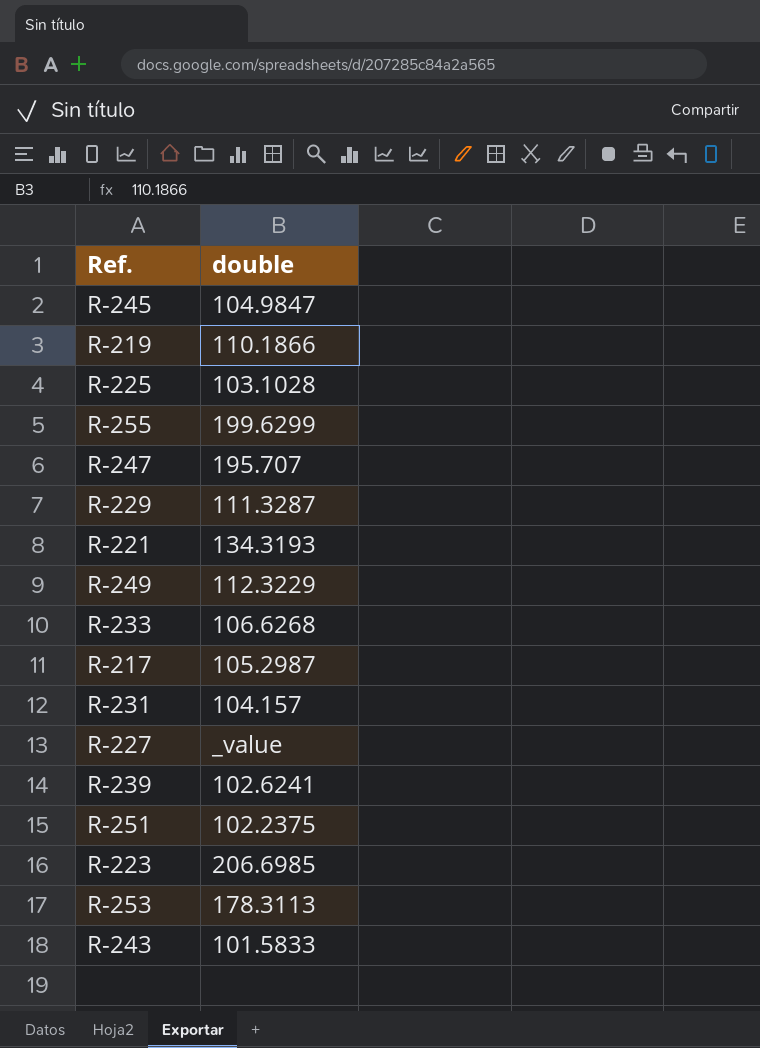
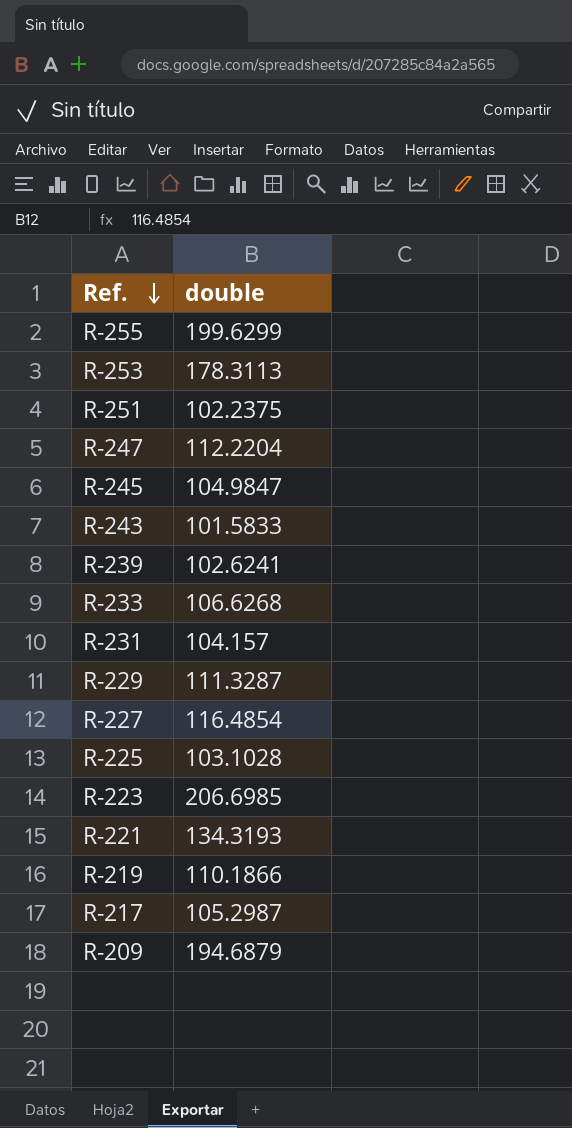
row order: none -> Ref. descending
row R-249: 112.3229 -> none
R-247 | double: 195.707 -> 112.2204
R-227 | double: _value -> 116.4854
row R-209: none -> 194.6879

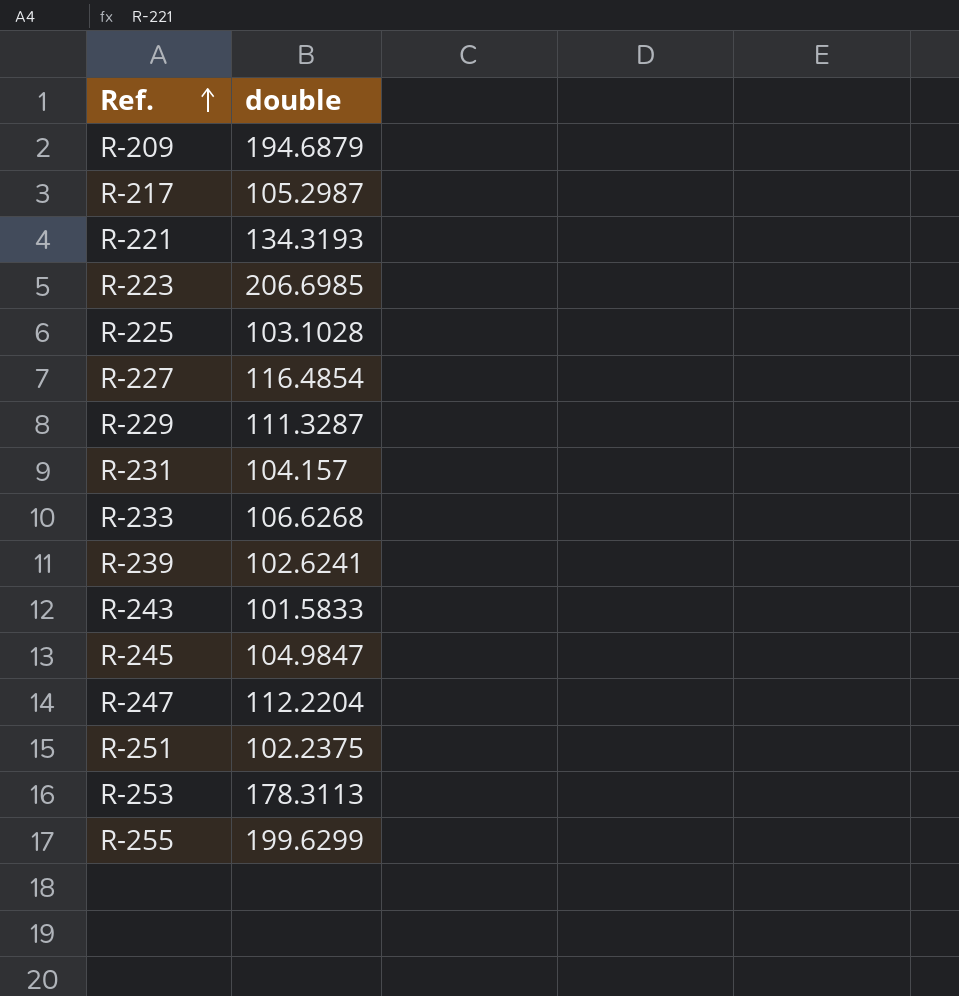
row order: Ref. descending -> Ref. ascending
row R-219: 110.1866 -> none

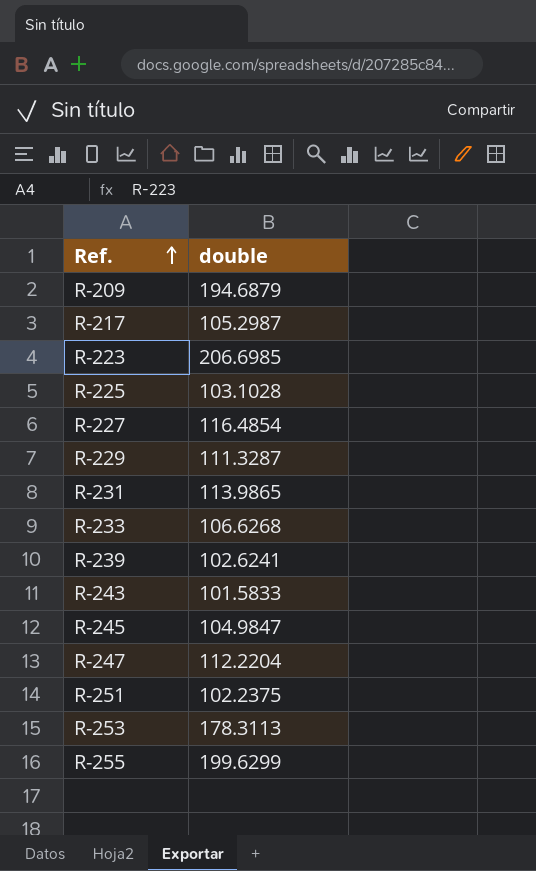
row R-221: 134.3193 -> none
R-231 | double: 104.157 -> 113.9865

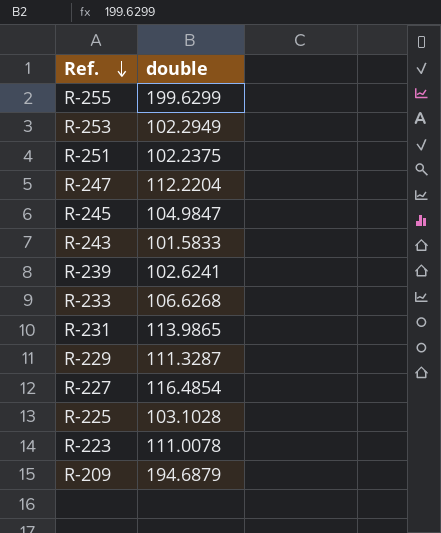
row order: Ref. ascending -> Ref. descending
row R-217: 105.2987 -> none
R-253 | double: 178.3113 -> 102.2949
R-223 | double: 206.6985 -> 111.0078

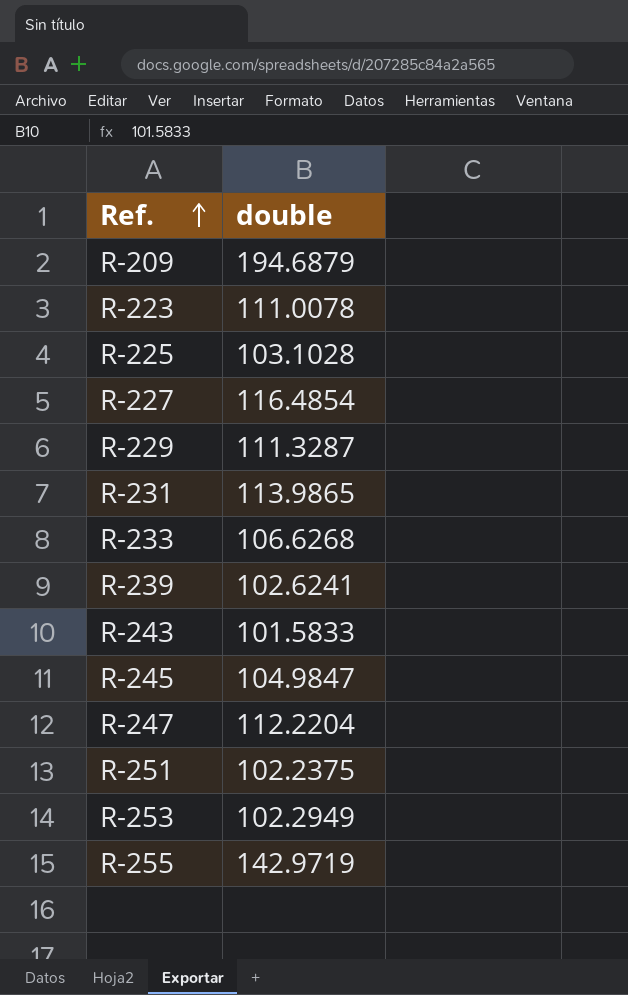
row order: Ref. descending -> Ref. ascending
R-255 | double: 199.6299 -> 142.9719

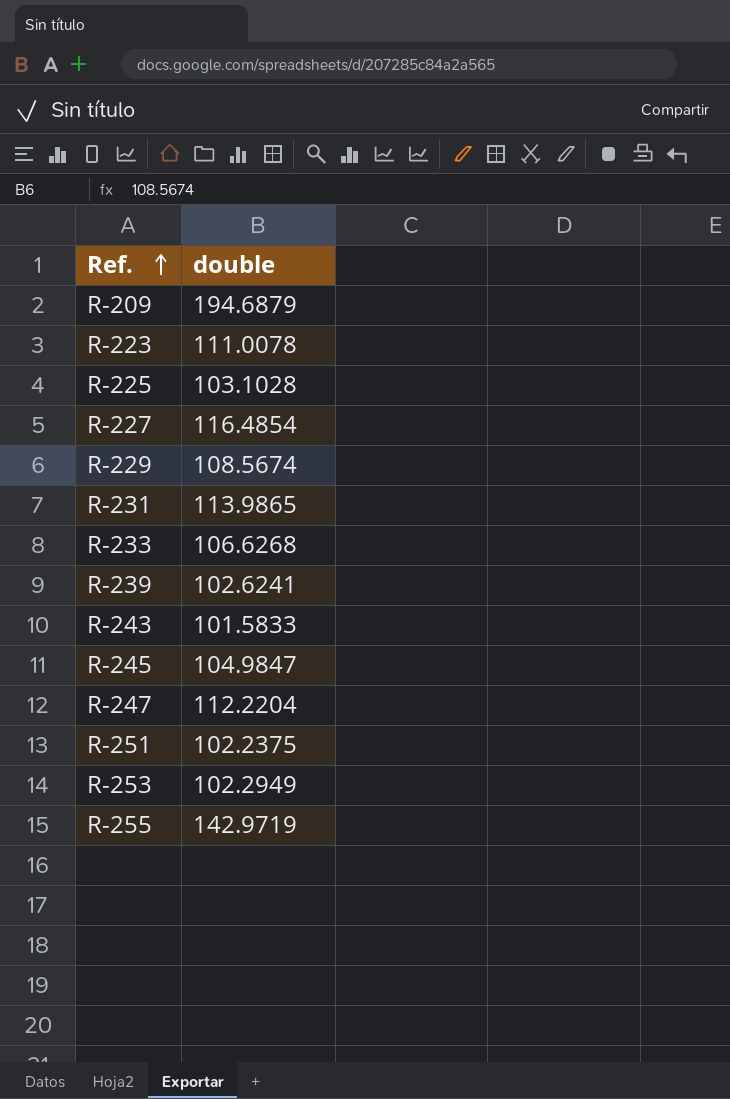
R-229 | double: 111.3287 -> 108.5674

